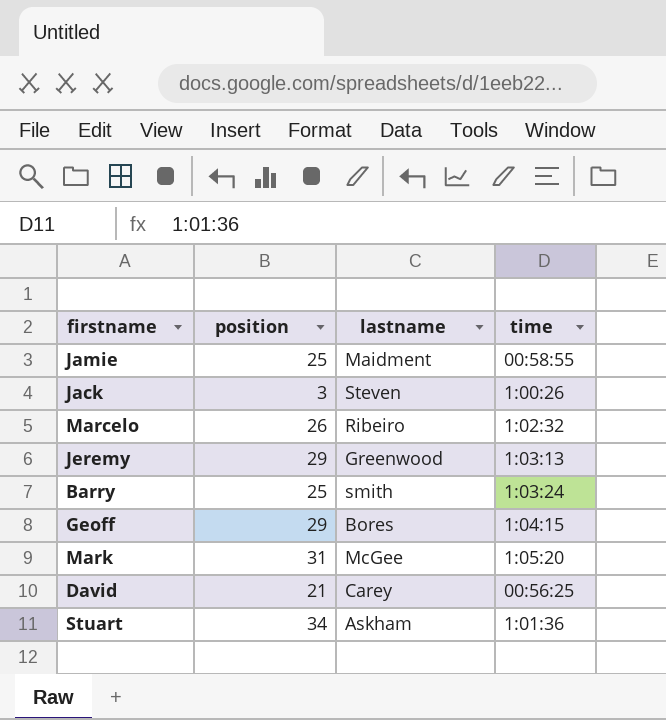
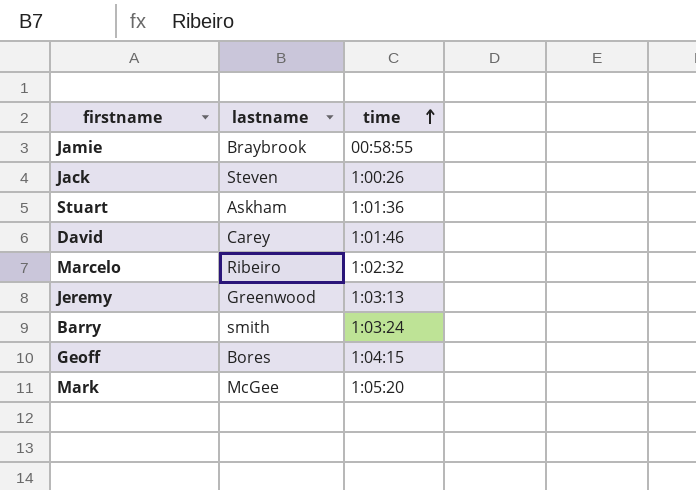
row order: none -> time ascending
column position | position: 2 -> none
Jamie | lastname: Maidment -> Braybrook
David | time: 00:56:25 -> 1:01:46

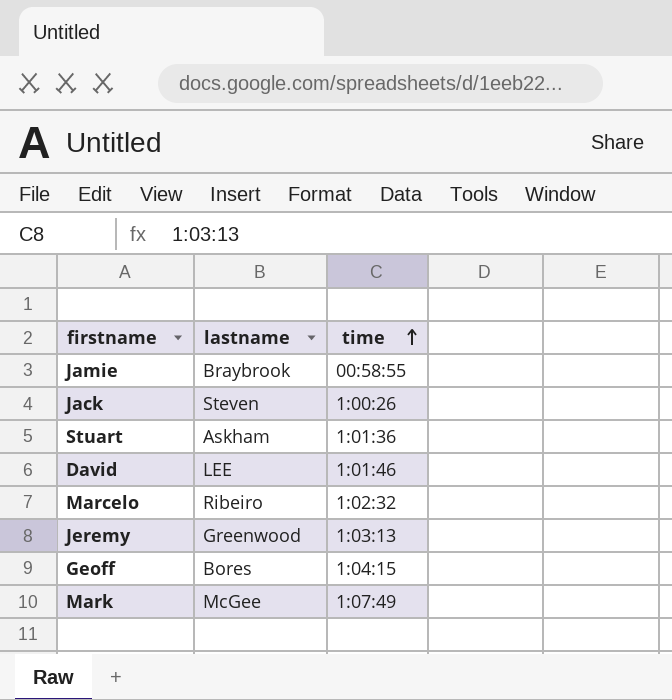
row Barry: smith | 1:03:24 -> none
David | lastname: Carey -> LEE
Mark | time: 1:05:20 -> 1:07:49

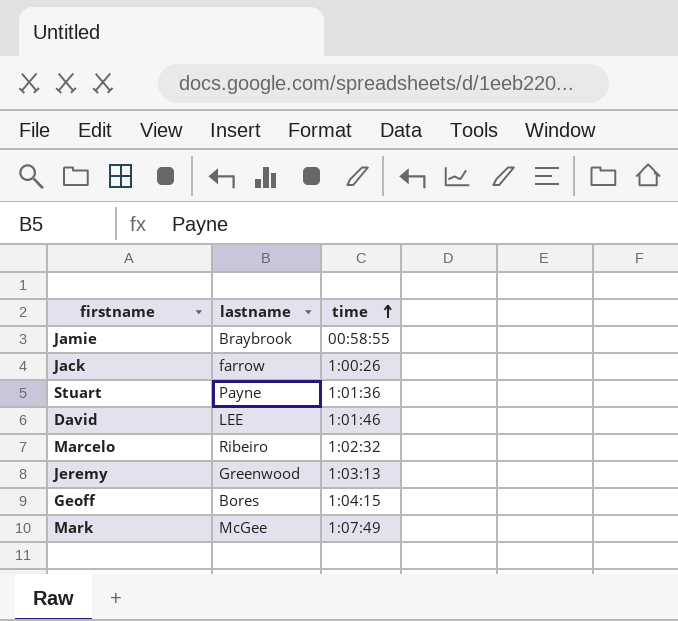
Jack | lastname: Steven -> farrow
Stuart | lastname: Askham -> Payne

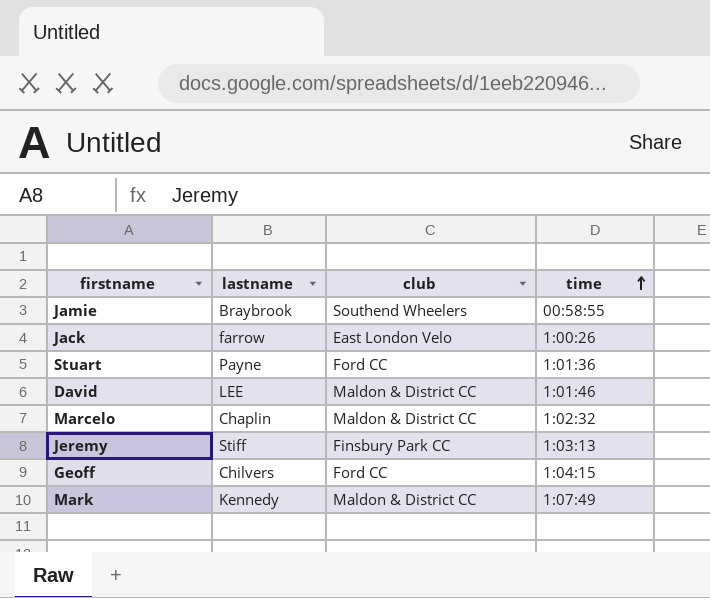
column club | position: none -> 3
Marcelo | lastname: Ribeiro -> Chaplin
Jeremy | lastname: Greenwood -> Stiff
Geoff | lastname: Bores -> Chilvers
Mark | lastname: McGee -> Kennedy

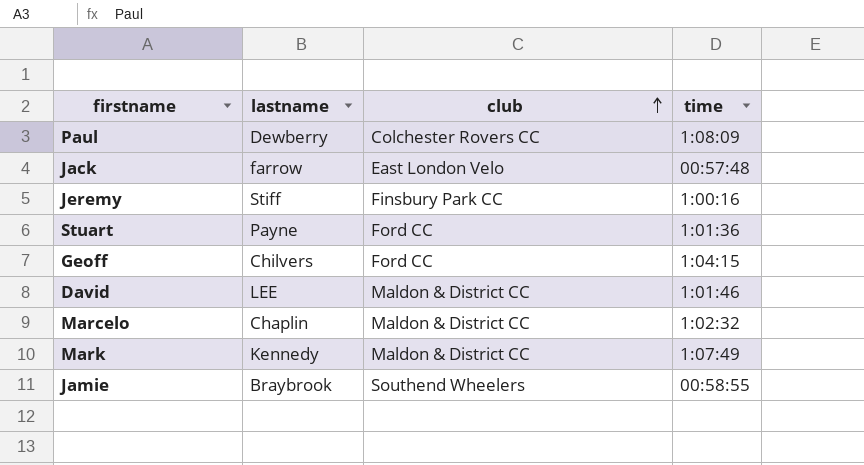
row order: time ascending -> club ascending
row Paul: none -> Dewberry | Colchester Rovers CC | 1:08:09
Jack | time: 1:00:26 -> 00:57:48
Jeremy | time: 1:03:13 -> 1:00:16

